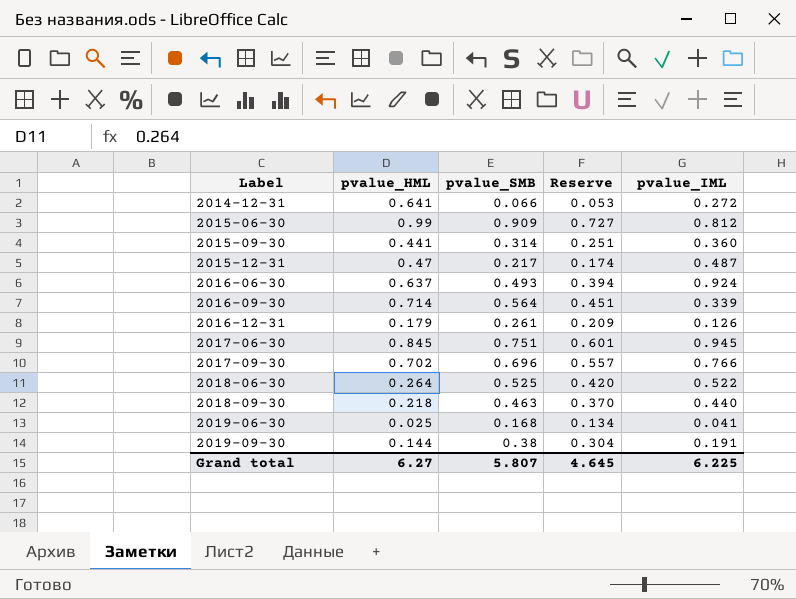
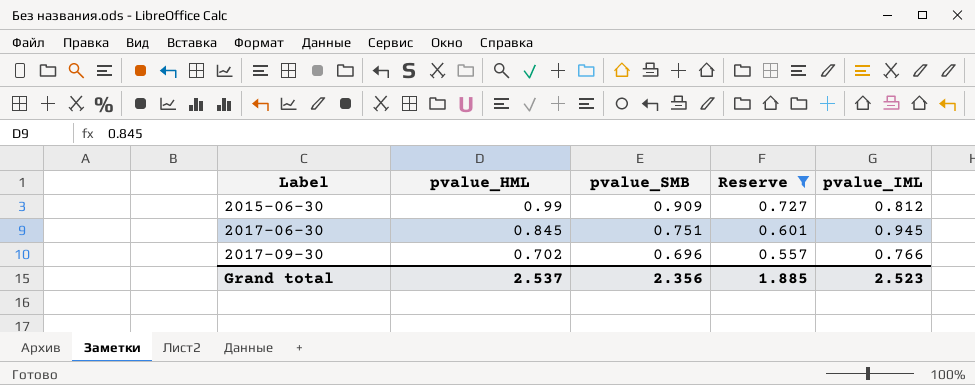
filter: none -> Reserve >= 0.557
Grand total | pvalue_HML: 6.27 -> 2.537
Grand total | pvalue_SMB: 5.807 -> 2.356
Grand total | Reserve: 4.645 -> 1.885
Grand total | pvalue_IML: 6.225 -> 2.523

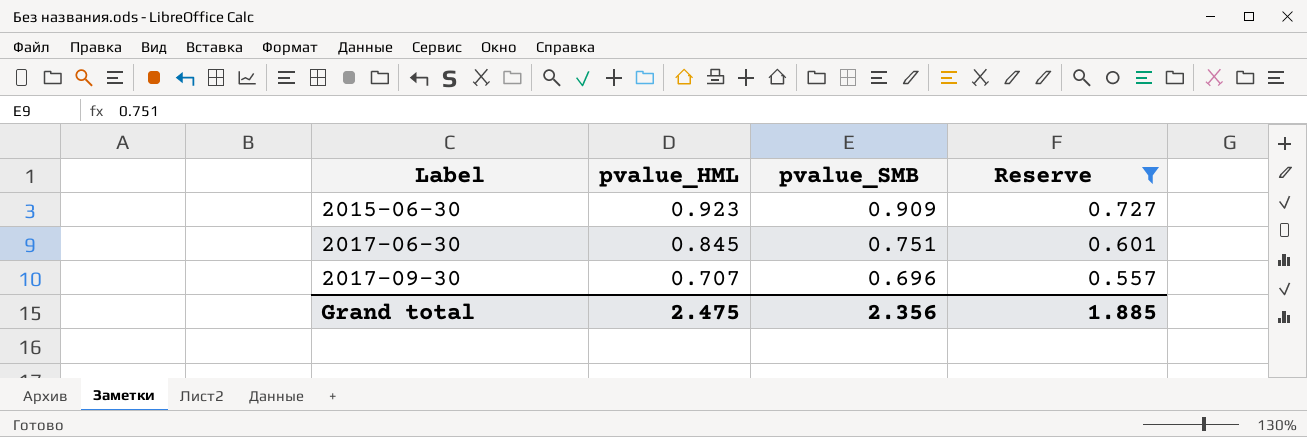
column pvalue_IML | position: 5 -> none
2015-06-30 | pvalue_HML: 0.99 -> 0.923
2017-09-30 | pvalue_HML: 0.702 -> 0.707
Grand total | pvalue_HML: 2.537 -> 2.475

